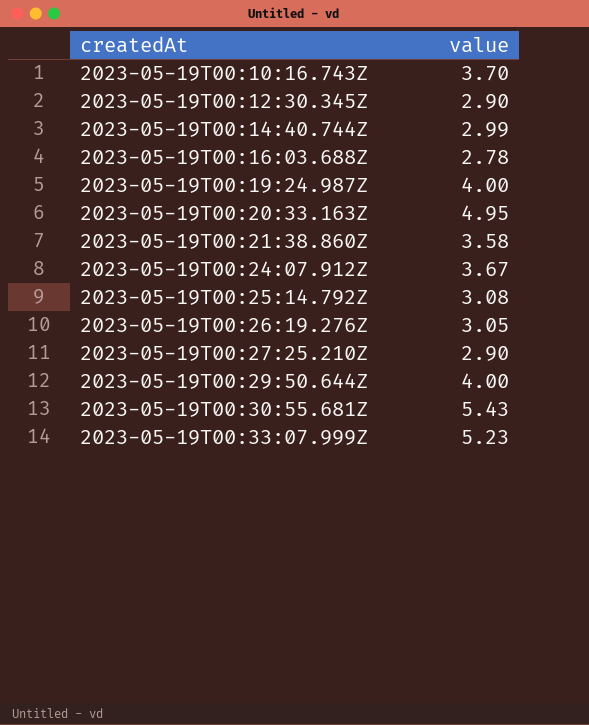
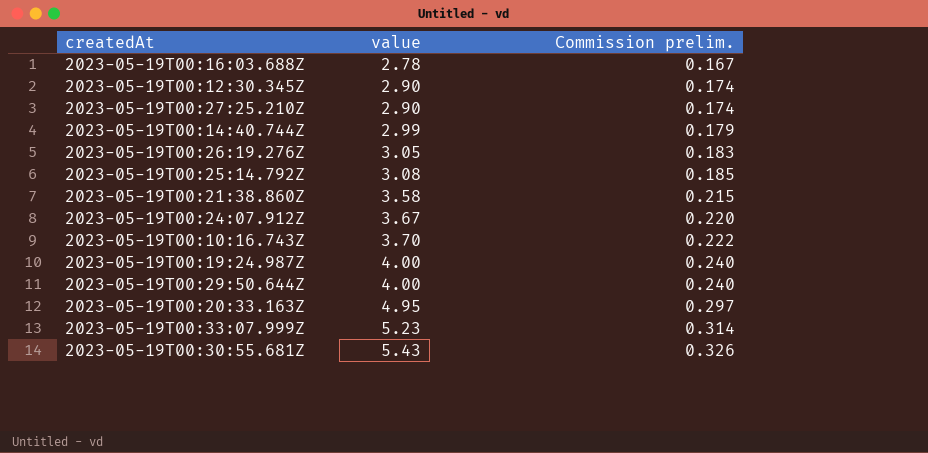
row order: createdAt ascending -> value ascending
column Commission prelim. | formula: none -> [value] * 0.06

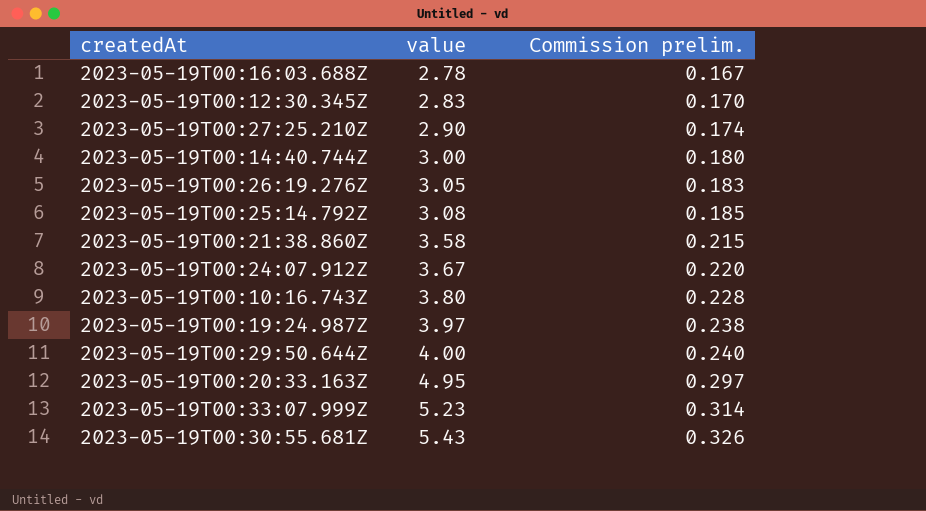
2023-05-19T00:12:30.345Z | value: 2.90 -> 2.83
2023-05-19T00:12:30.345Z | Commission prelim.: 0.174 -> 0.170
2023-05-19T00:14:40.744Z | value: 2.99 -> 3.00
2023-05-19T00:14:40.744Z | Commission prelim.: 0.179 -> 0.180
2023-05-19T00:10:16.743Z | value: 3.70 -> 3.80
2023-05-19T00:10:16.743Z | Commission prelim.: 0.222 -> 0.228
2023-05-19T00:19:24.987Z | value: 4.00 -> 3.97
2023-05-19T00:19:24.987Z | Commission prelim.: 0.240 -> 0.238

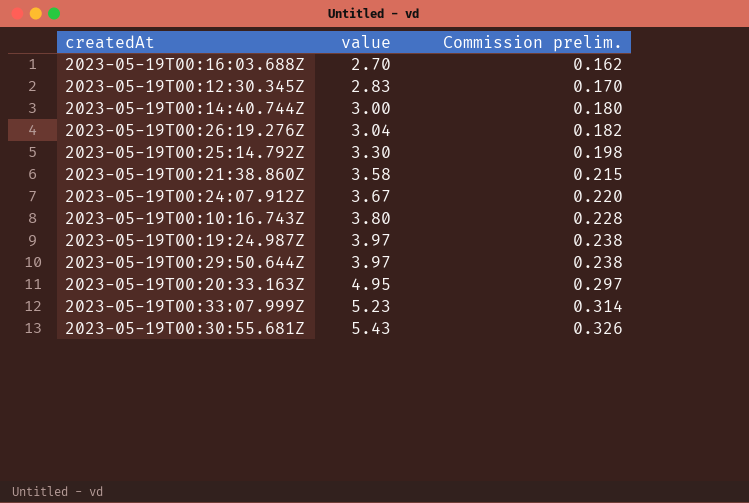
row 2023-05-19T00:27:25.210Z: 2.90 | 0.174 -> none
2023-05-19T00:16:03.688Z | value: 2.78 -> 2.70
2023-05-19T00:16:03.688Z | Commission prelim.: 0.167 -> 0.162
2023-05-19T00:26:19.276Z | value: 3.05 -> 3.04
2023-05-19T00:26:19.276Z | Commission prelim.: 0.183 -> 0.182
2023-05-19T00:25:14.792Z | value: 3.08 -> 3.30
2023-05-19T00:25:14.792Z | Commission prelim.: 0.185 -> 0.198
2023-05-19T00:29:50.644Z | value: 4.00 -> 3.97
2023-05-19T00:29:50.644Z | Commission prelim.: 0.240 -> 0.238

